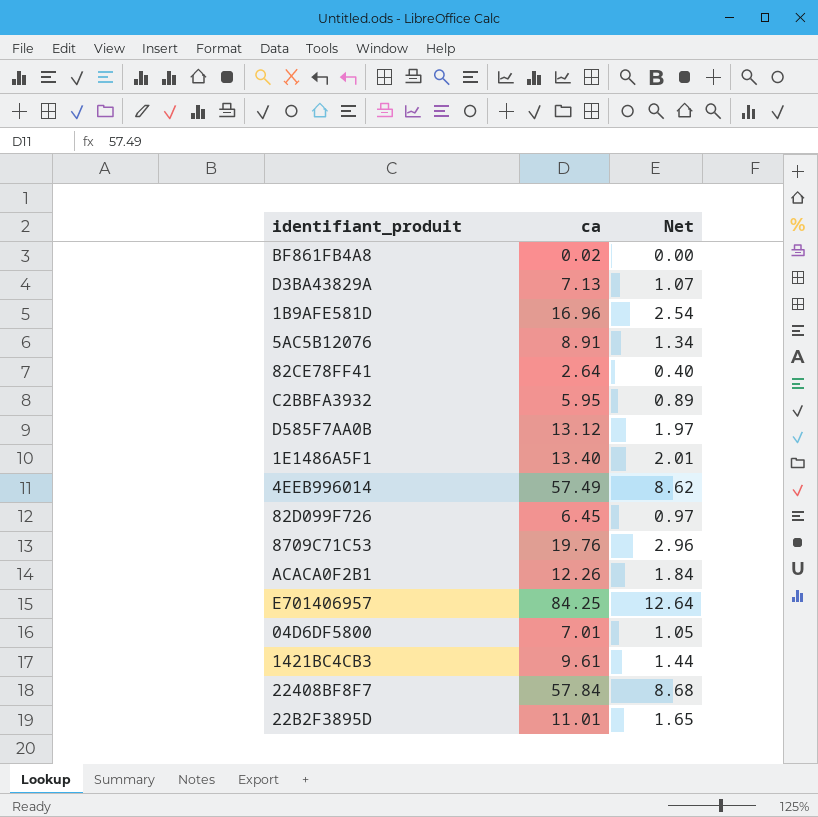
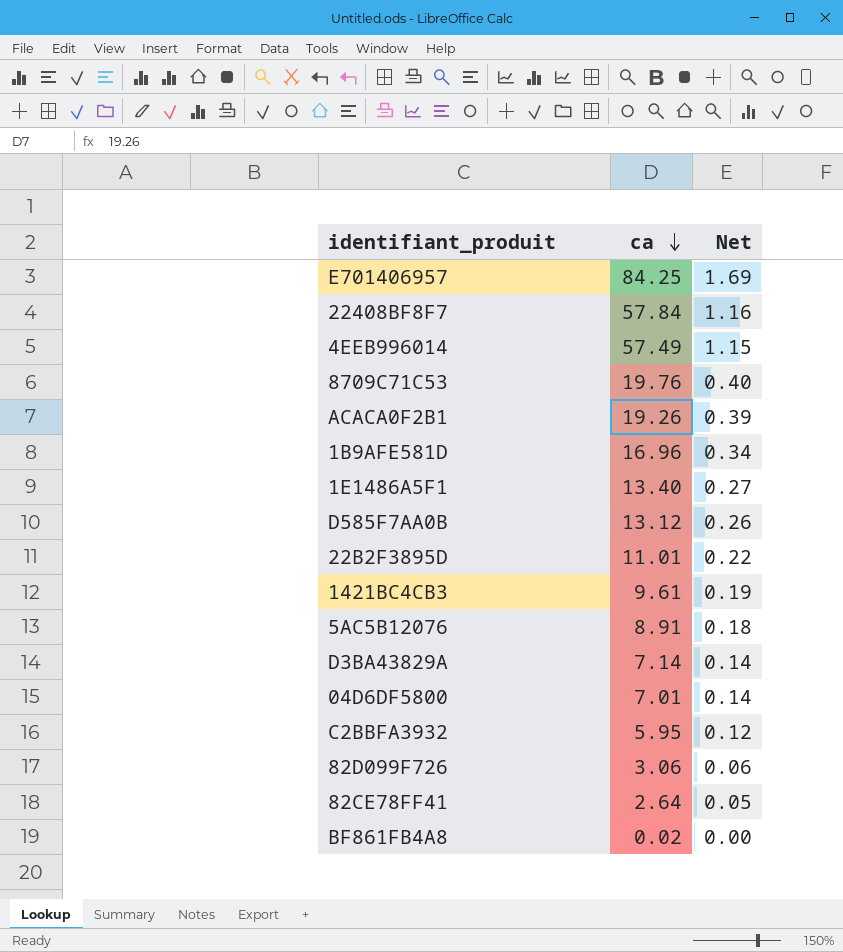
row order: none -> ca descending
column Net | formula: [ca] * 0.15 -> [ca] * 0.02
ACACA0F2B1 | ca: 12.26 -> 19.26
D3BA43829A | ca: 7.13 -> 7.14
82D099F726 | ca: 6.45 -> 3.06

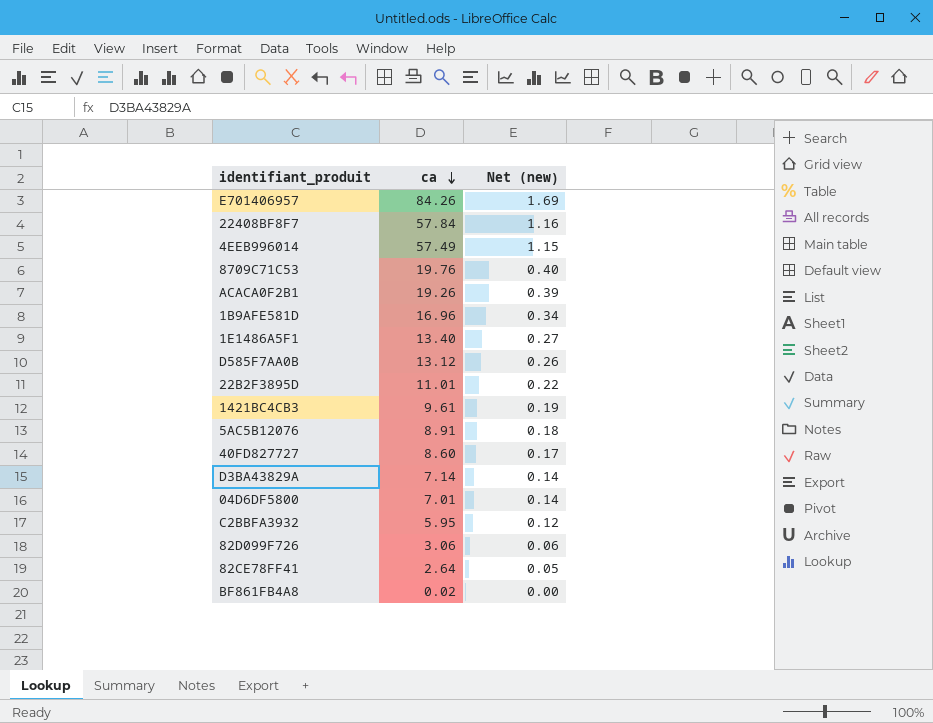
column name: Net -> Net (new)
E701406957 | ca: 84.25 -> 84.26
row 40FD827727: none -> 8.60 | 0.17

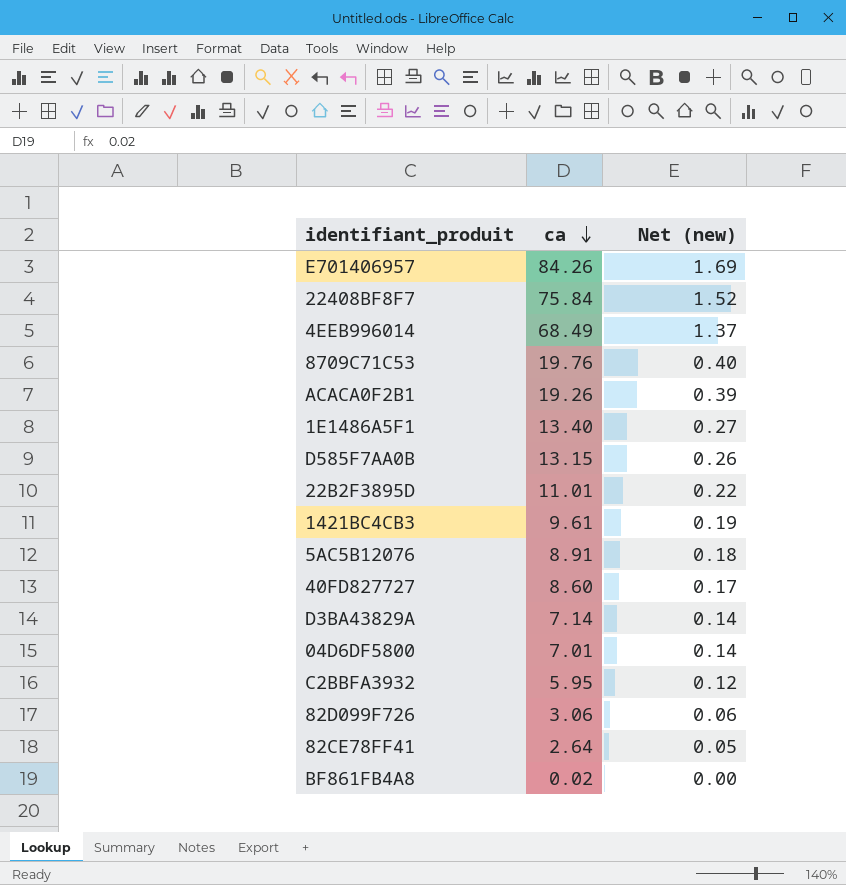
row 1B9AFE581D: 16.96 | 0.34 -> none
22408BF8F7 | ca: 57.84 -> 75.84
22408BF8F7 | Net (new): 1.16 -> 1.52
4EEB996014 | ca: 57.49 -> 68.49
4EEB996014 | Net (new): 1.15 -> 1.37
D585F7AA0B | ca: 13.12 -> 13.15

